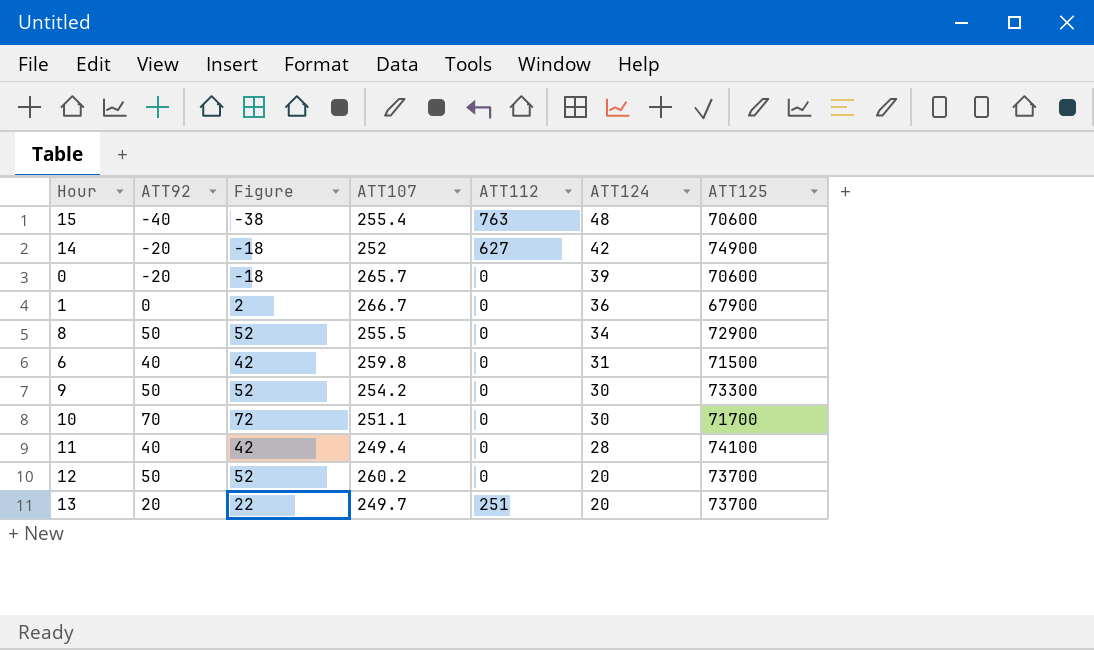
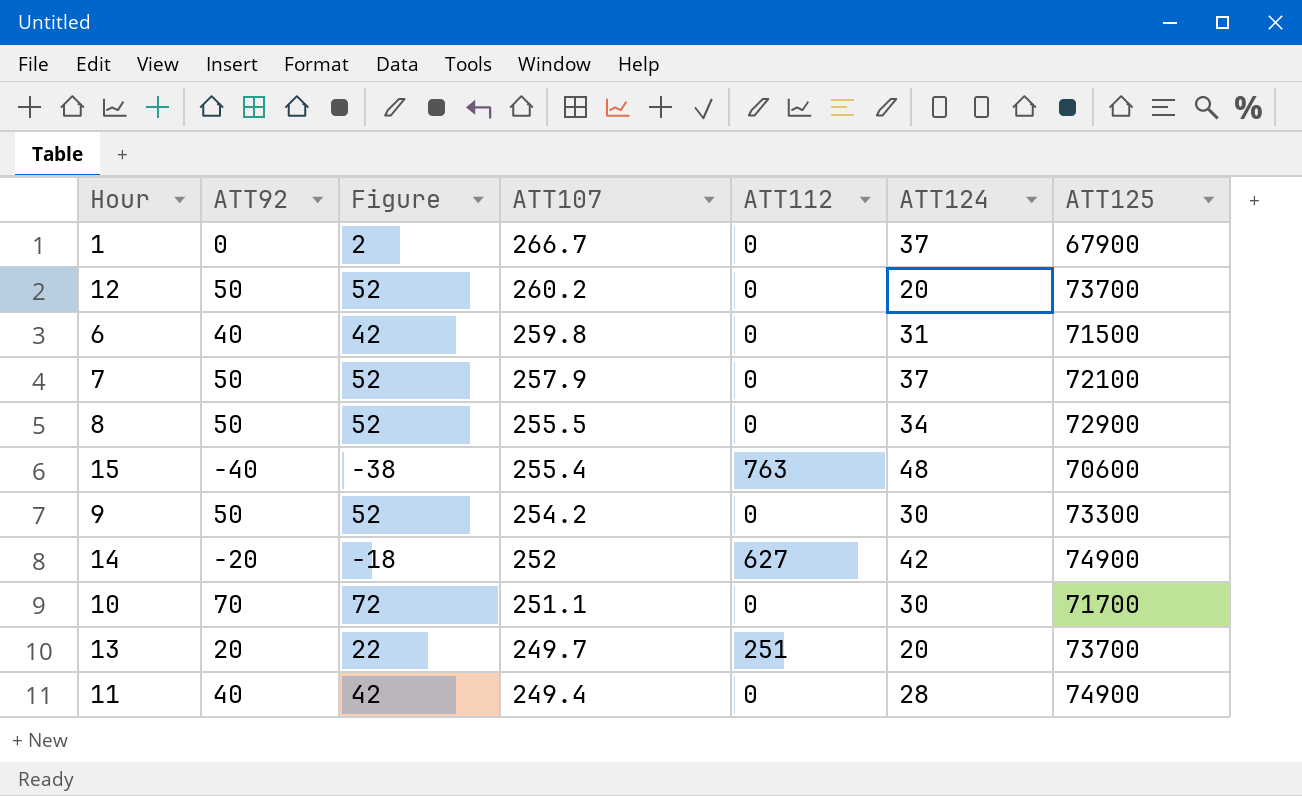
row order: ATT124 descending -> ATT107 descending
row 0: -20 | -18 | 265.7 | 0 | 39 | 70600 -> none
1 | ATT124: 36 -> 37
row 7: none -> 50 | 52 | 257.9 | 0 | 37 | 72100
11 | ATT125: 74100 -> 74900

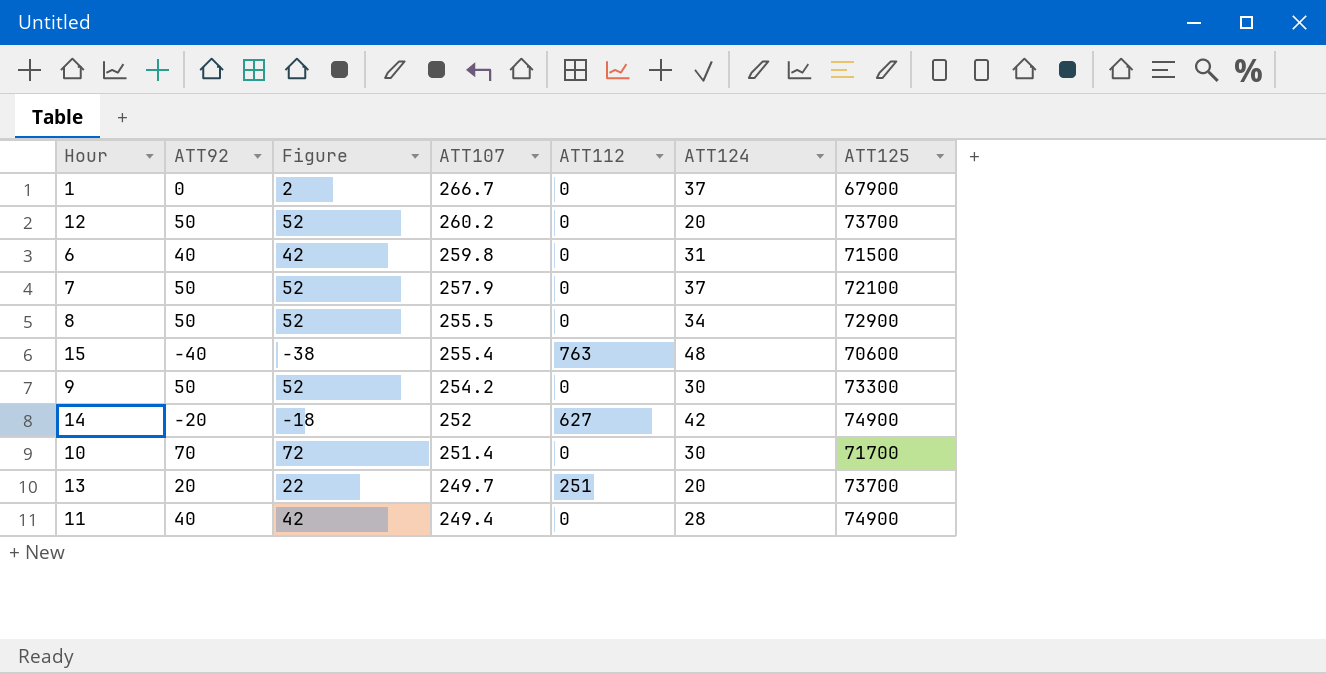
10 | ATT107: 251.1 -> 251.4

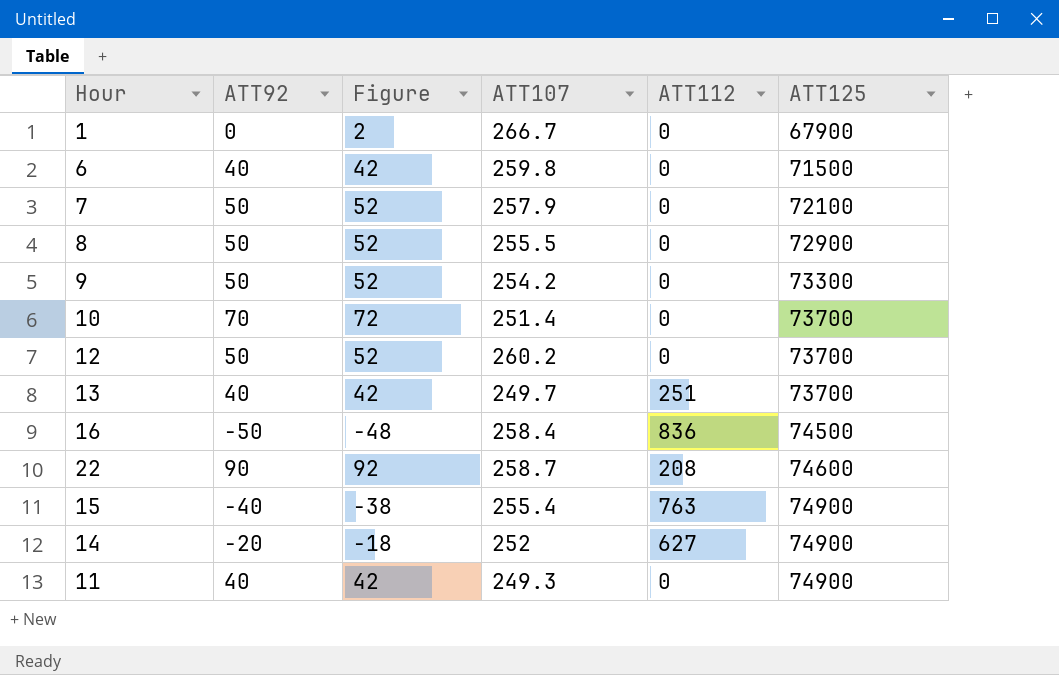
row order: ATT107 descending -> ATT125 ascending
column ATT124 | position: 6 -> none
10 | ATT125: 71700 -> 73700
13 | ATT92: 20 -> 40
13 | Figure: 22 -> 42
row 16: none -> -50 | -48 | 258.4 | 836 | 74500
row 22: none -> 90 | 92 | 258.7 | 208 | 74600
15 | ATT125: 70600 -> 74900
11 | ATT107: 249.4 -> 249.3

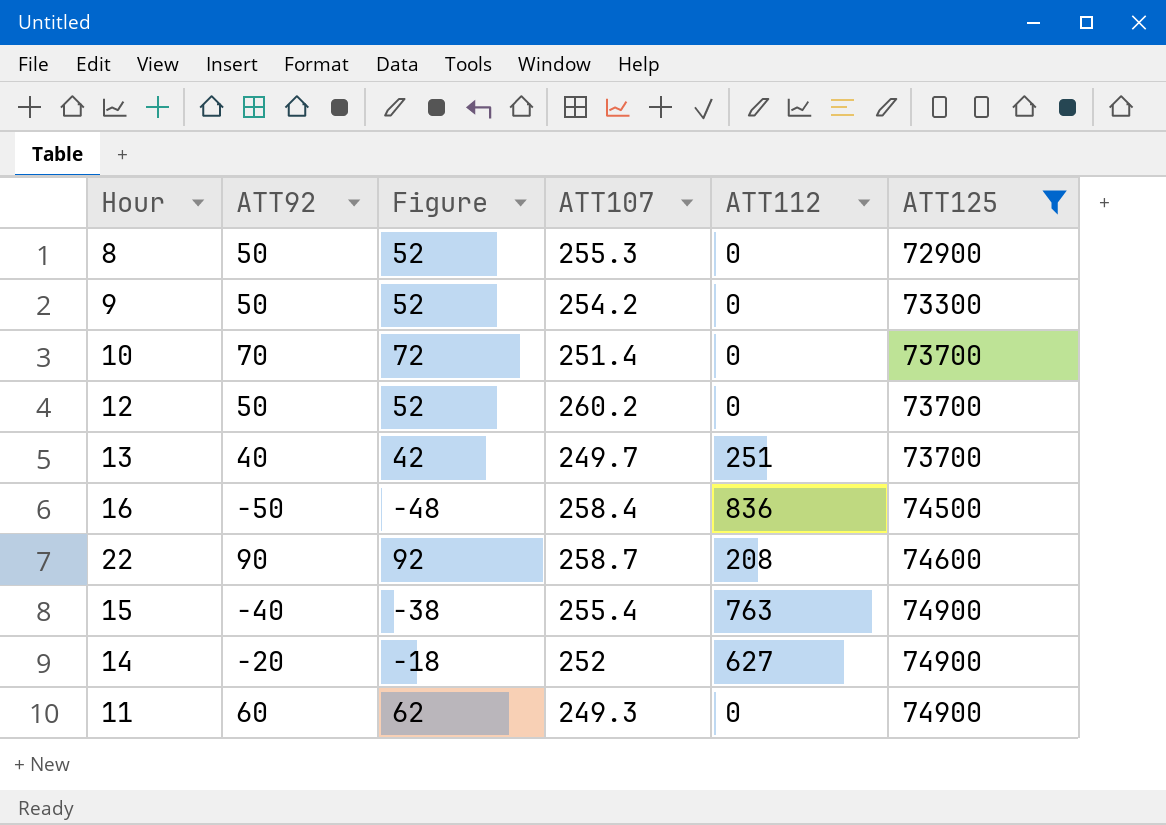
filter: none -> ATT125 >= 72900
8 | ATT107: 255.5 -> 255.3
11 | ATT92: 40 -> 60
11 | Figure: 42 -> 62

